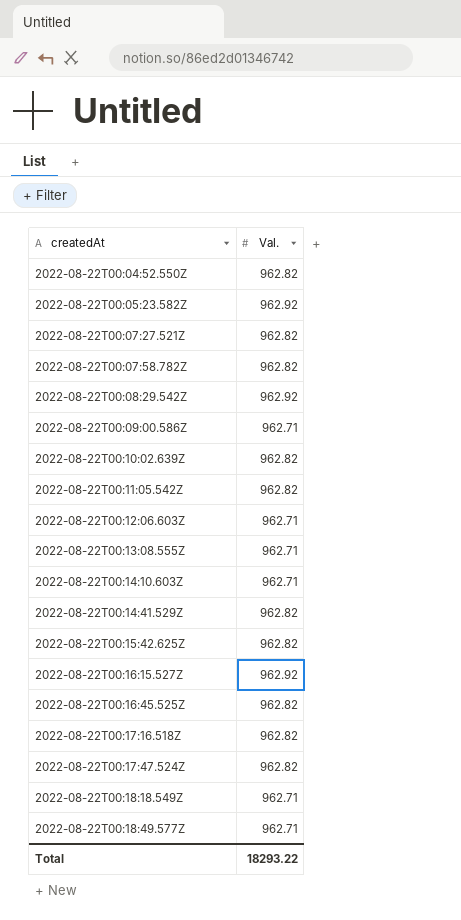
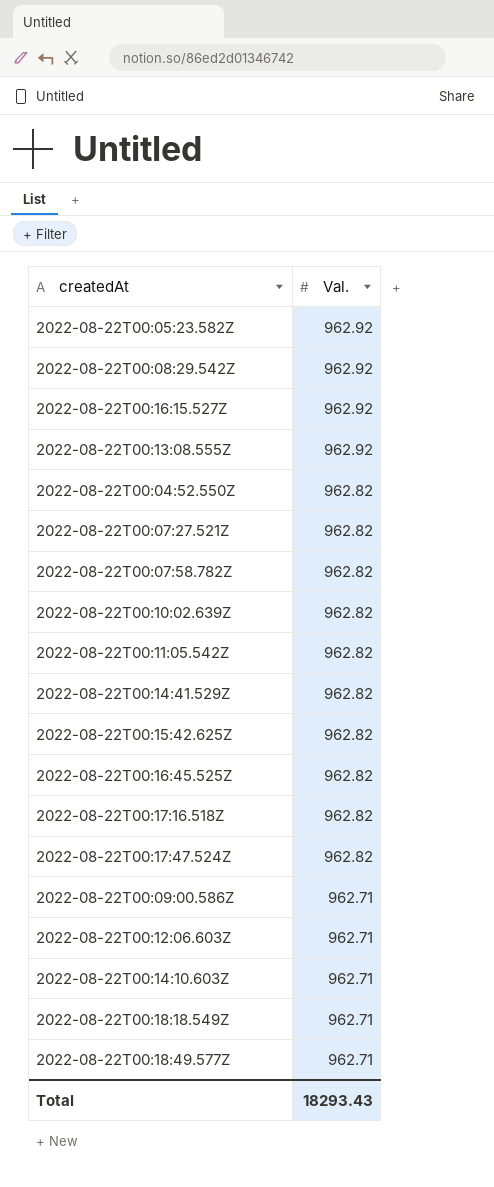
row order: createdAt ascending -> Val. descending
2022-08-22T00:13:08.555Z | Val.: 962.71 -> 962.92
Total | Val.: 18293.22 -> 18293.43

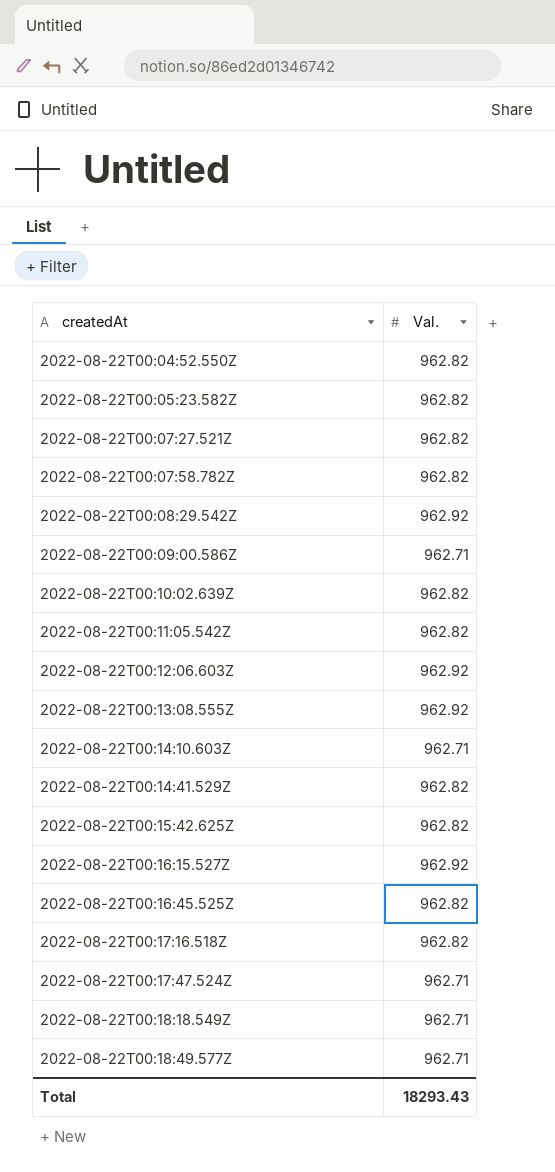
row order: Val. descending -> createdAt ascending
2022-08-22T00:05:23.582Z | Val.: 962.92 -> 962.82
2022-08-22T00:12:06.603Z | Val.: 962.71 -> 962.92
2022-08-22T00:17:47.524Z | Val.: 962.82 -> 962.71

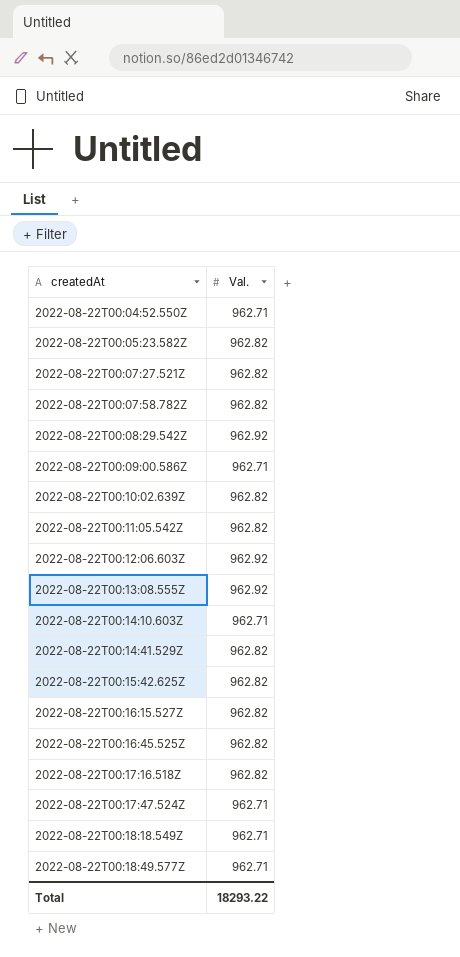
2022-08-22T00:04:52.550Z | Val.: 962.82 -> 962.71
2022-08-22T00:16:15.527Z | Val.: 962.92 -> 962.82
Total | Val.: 18293.43 -> 18293.22

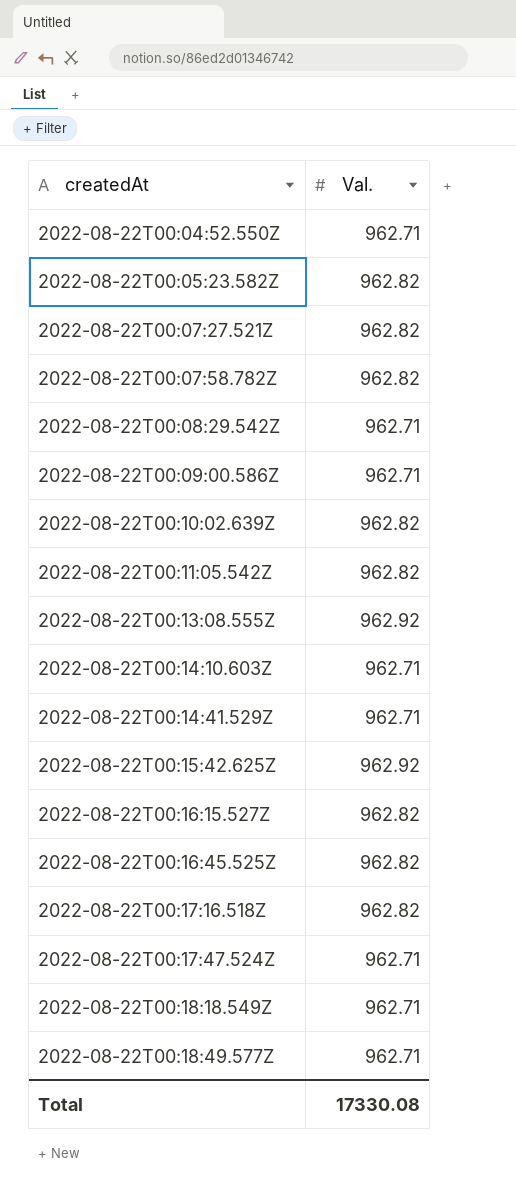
row 2022-08-22T00:12:06.603Z: 962.92 -> none
2022-08-22T00:08:29.542Z | Val.: 962.92 -> 962.71
2022-08-22T00:14:41.529Z | Val.: 962.82 -> 962.71
2022-08-22T00:15:42.625Z | Val.: 962.82 -> 962.92
Total | Val.: 18293.22 -> 17330.08

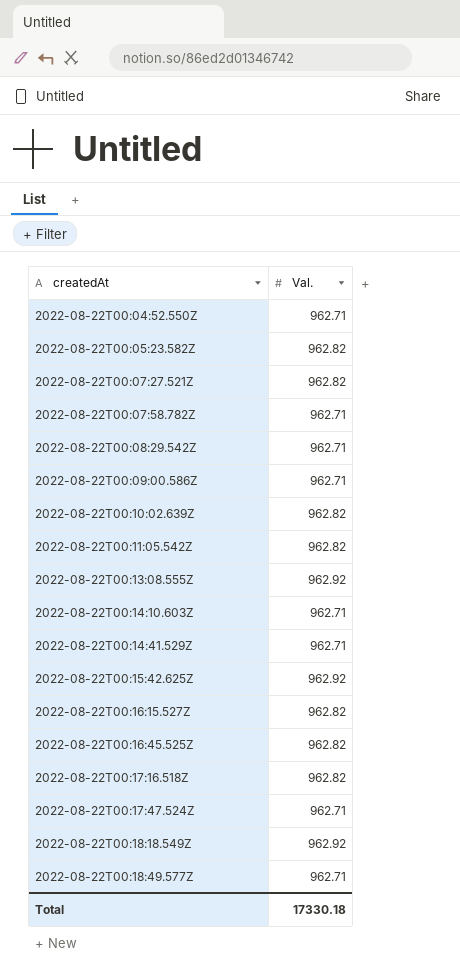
2022-08-22T00:07:58.782Z | Val.: 962.82 -> 962.71
2022-08-22T00:18:18.549Z | Val.: 962.71 -> 962.92
Total | Val.: 17330.08 -> 17330.18

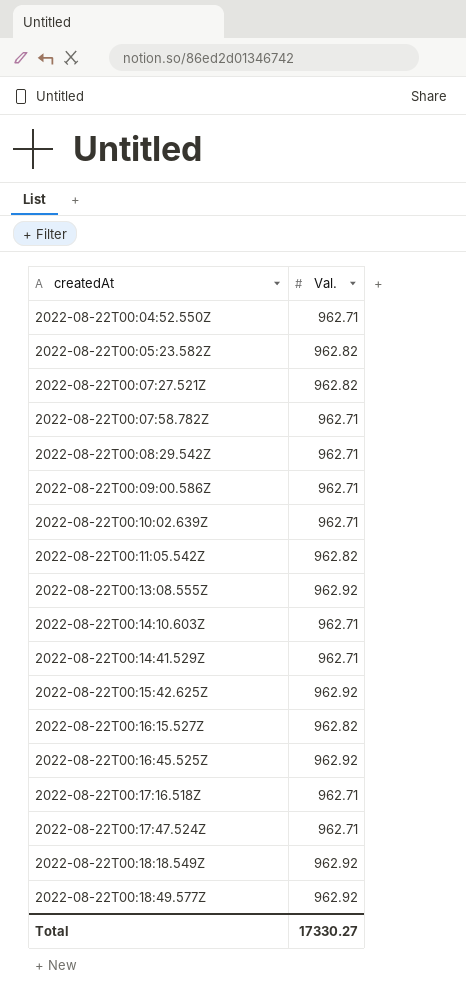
2022-08-22T00:10:02.639Z | Val.: 962.82 -> 962.71
2022-08-22T00:16:45.525Z | Val.: 962.82 -> 962.92
2022-08-22T00:17:16.518Z | Val.: 962.82 -> 962.71
2022-08-22T00:18:49.577Z | Val.: 962.71 -> 962.92
Total | Val.: 17330.18 -> 17330.27

